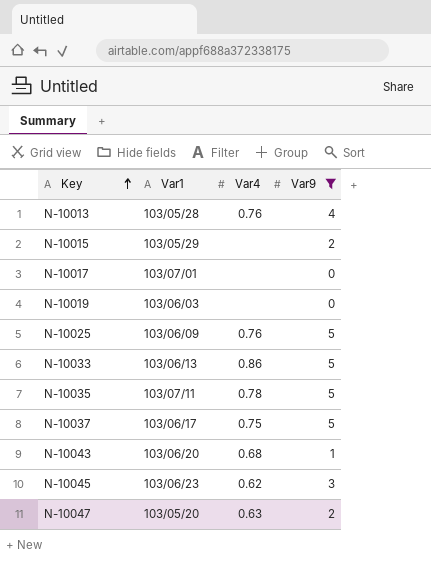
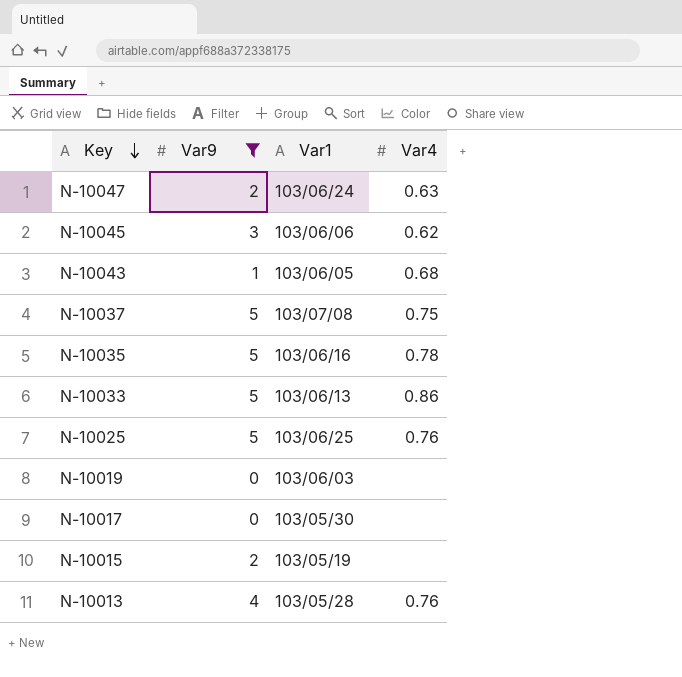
row order: Key ascending -> Key descending
column Var9 | position: 4 -> 2
N-10047 | Var1: 103/05/20 -> 103/06/24
N-10045 | Var1: 103/06/23 -> 103/06/06
N-10043 | Var1: 103/06/20 -> 103/06/05
N-10037 | Var1: 103/06/17 -> 103/07/08
N-10035 | Var1: 103/07/11 -> 103/06/16
N-10025 | Var1: 103/06/09 -> 103/06/25
N-10017 | Var1: 103/07/01 -> 103/05/30
N-10015 | Var1: 103/05/29 -> 103/05/19

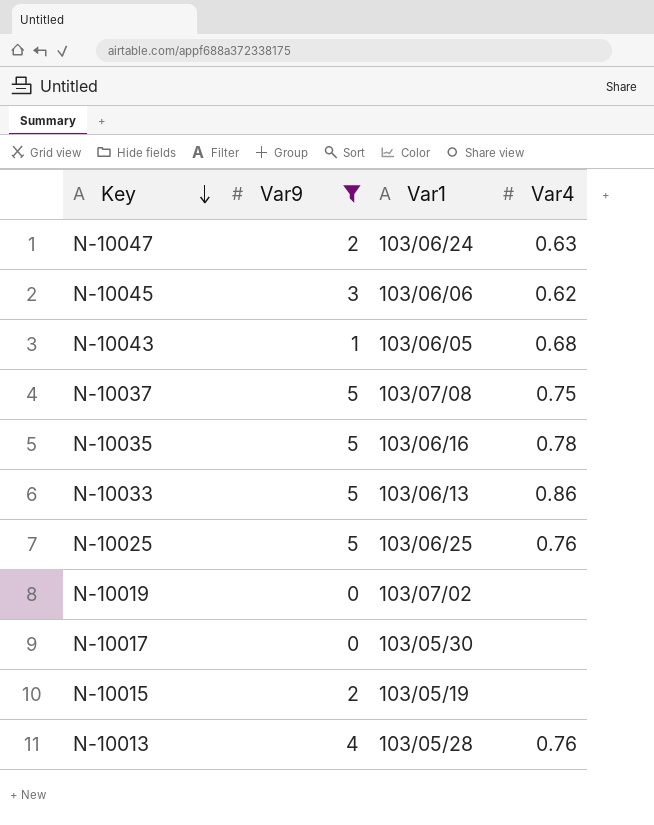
N-10019 | Var1: 103/06/03 -> 103/07/02

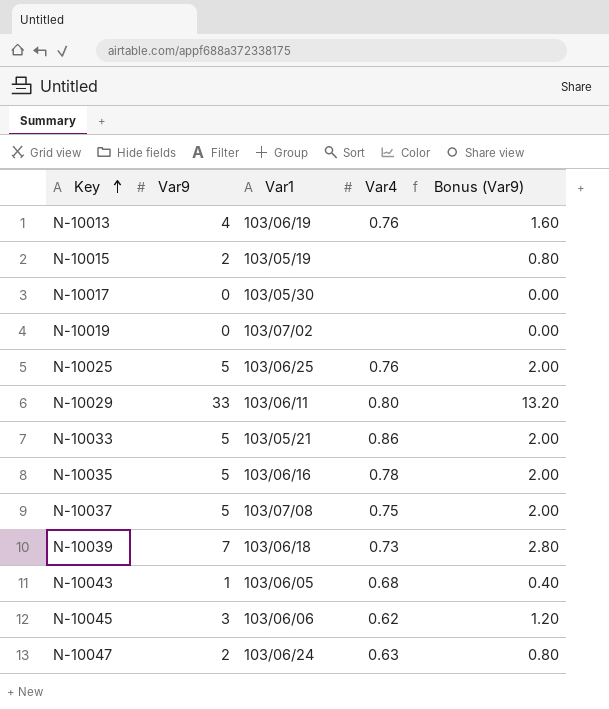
filter: Var9 <= 5 -> none
row order: Key descending -> Key ascending
column Bonus (Var9) | formula: none -> [Var9] * 0.4
N-10013 | Var1: 103/05/28 -> 103/06/19
N-10033 | Var1: 103/06/13 -> 103/05/21

